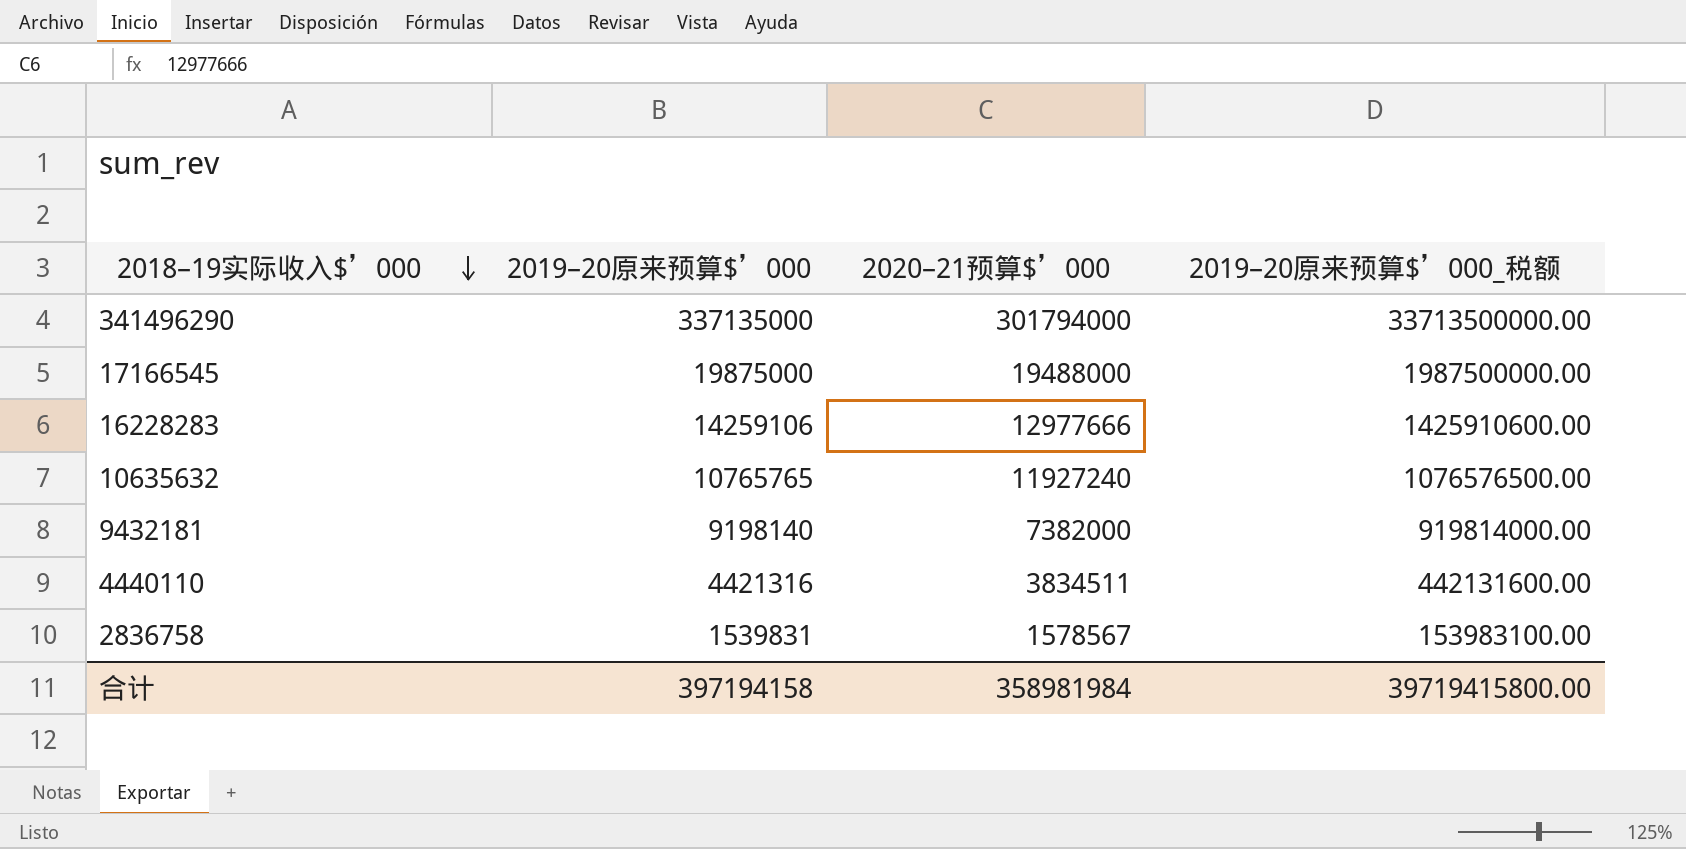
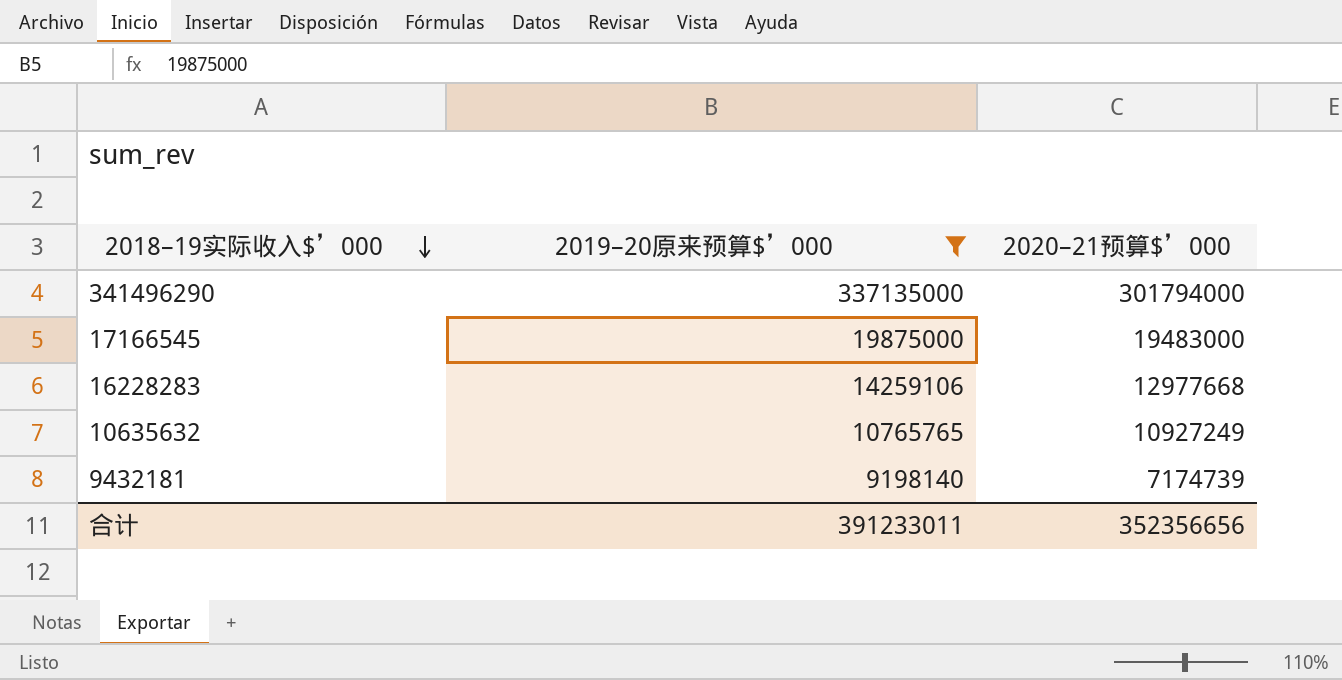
filter: none -> 2019–20原来预算$’000 >= 9198140
column 2019–20原来预算$’000_税额 | formula: [2019–20原来预算$’000] * 100 -> none
17166545 | 2020–21预算$’000: 19488000 -> 19483000
16228283 | 2020–21预算$’000: 12977666 -> 12977668
10635632 | 2020–21预算$’000: 11927240 -> 10927249
9432181 | 2020–21预算$’000: 7382000 -> 7174739
合计 | 2019–20原来预算$’000: 397194158 -> 391233011
合计 | 2020–21预算$’000: 358981984 -> 352356656

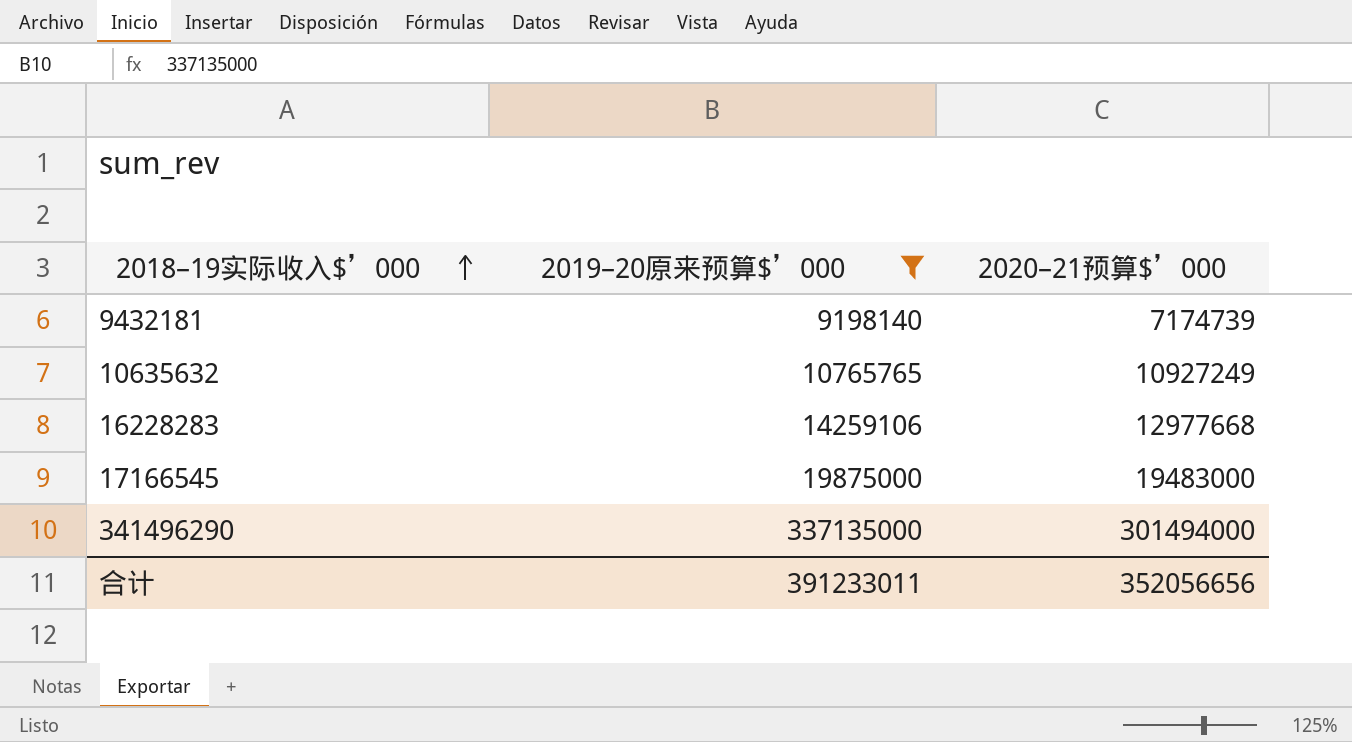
row order: 2018–19实际收入$’000 descending -> 2018–19实际收入$’000 ascending
341496290 | 2020–21预算$’000: 301794000 -> 301494000
合计 | 2020–21预算$’000: 352356656 -> 352056656

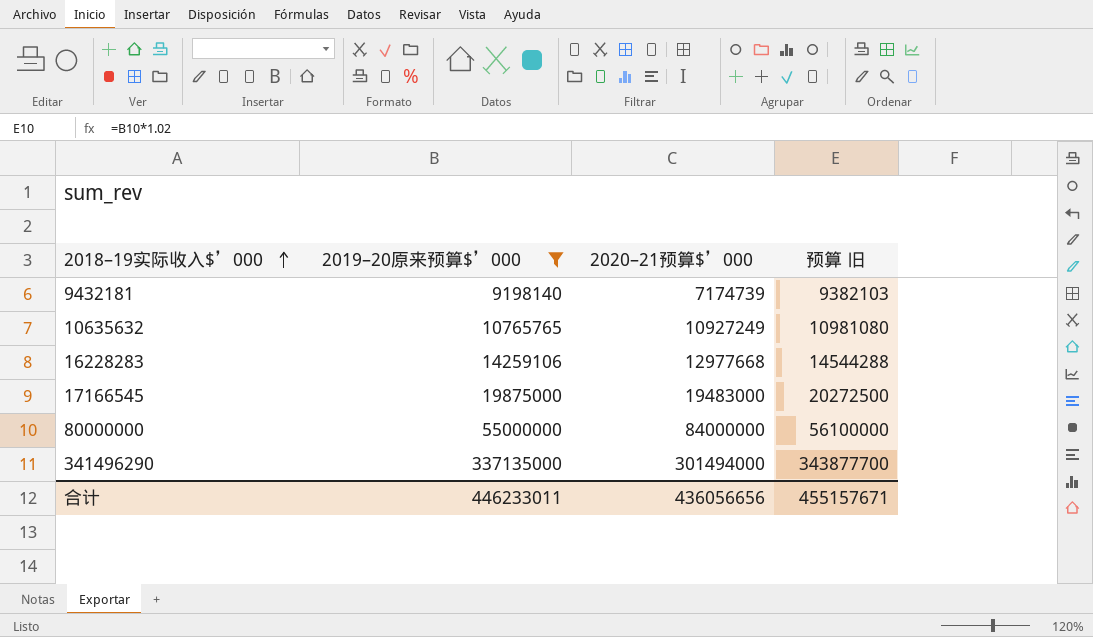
column 预算 旧 | formula: none -> [2019–20原来预算$’000] * 1.02
row 80000000: none -> 55000000 | 84000000 | 56100000
合计 | 2019–20原来预算$’000: 391233011 -> 446233011
合计 | 2020–21预算$’000: 352056656 -> 436056656

